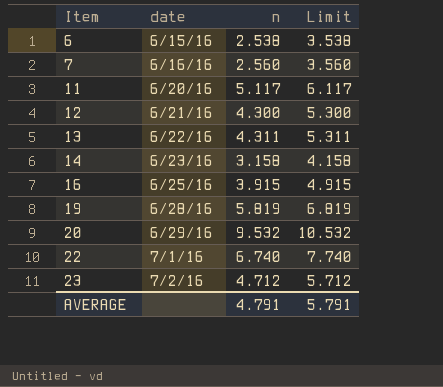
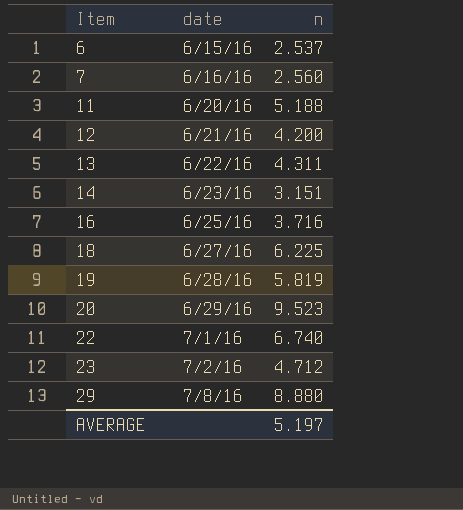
column Limit | formula: [n] + 1 -> none
6 | n: 2.538 -> 2.537
11 | n: 5.117 -> 5.188
12 | n: 4.300 -> 4.200
14 | n: 3.158 -> 3.151
16 | n: 3.915 -> 3.716
row 18: none -> 6/27/16 | 6.225
20 | n: 9.532 -> 9.523
row 29: none -> 7/8/16 | 8.880
AVERAGE | n: 4.791 -> 5.197

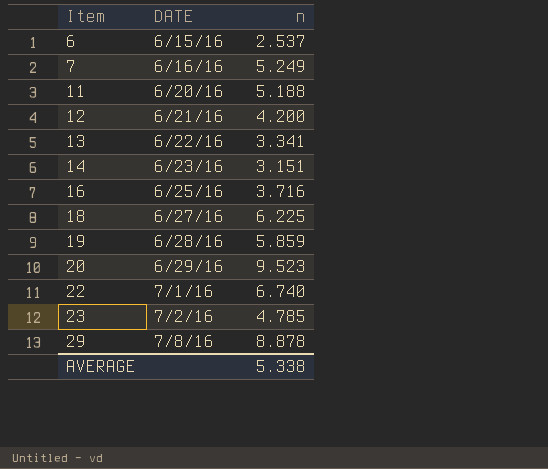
column name: date -> DATE
7 | n: 2.560 -> 5.249
13 | n: 4.311 -> 3.341
19 | n: 5.819 -> 5.859
23 | n: 4.712 -> 4.785
29 | n: 8.880 -> 8.878
AVERAGE | n: 5.197 -> 5.338

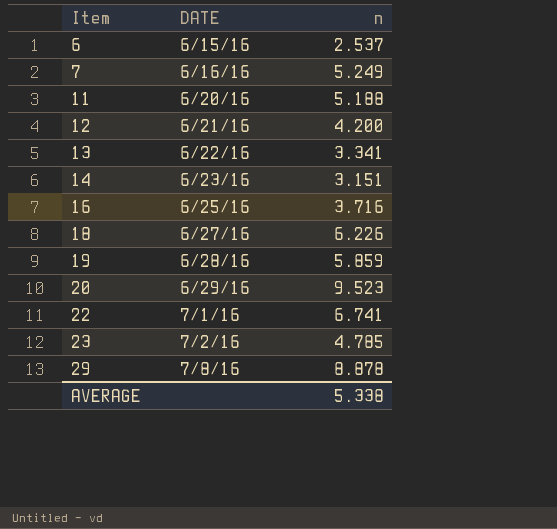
18 | n: 6.225 -> 6.226
22 | n: 6.740 -> 6.741

